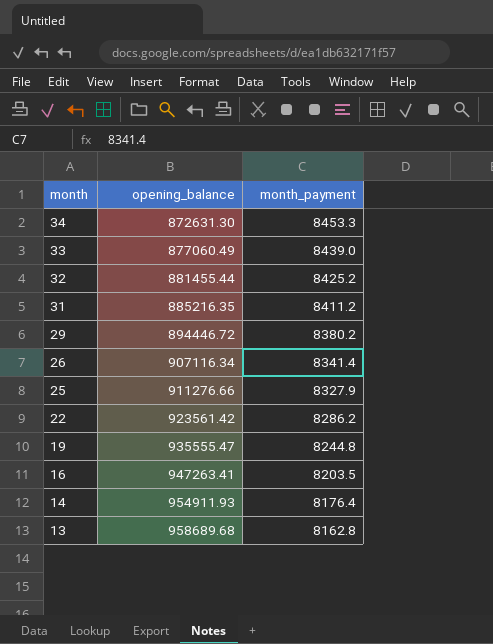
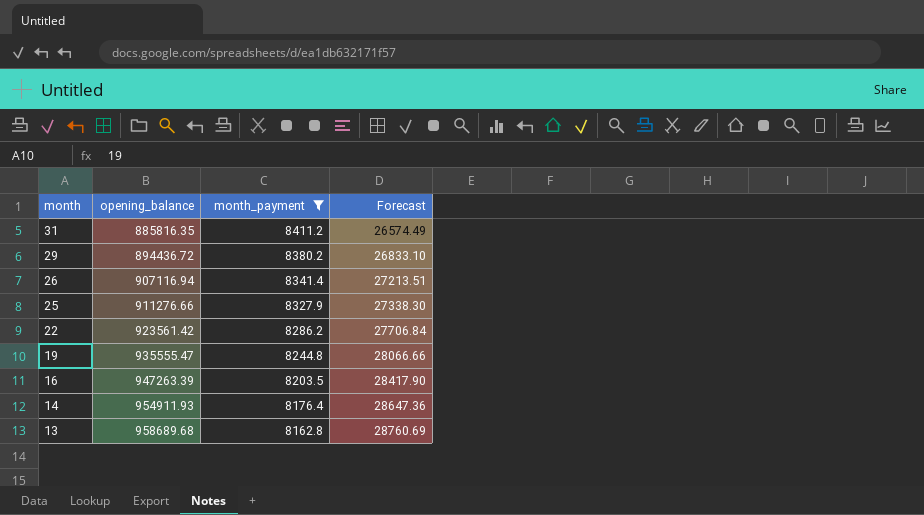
filter: none -> month_payment <= 8411.2
column Forecast | formula: none -> [opening_balance] * 0.03
31 | opening_balance: 885216.35 -> 885816.35
29 | opening_balance: 894446.72 -> 894436.72
26 | opening_balance: 907116.34 -> 907116.94
16 | opening_balance: 947263.41 -> 947263.39

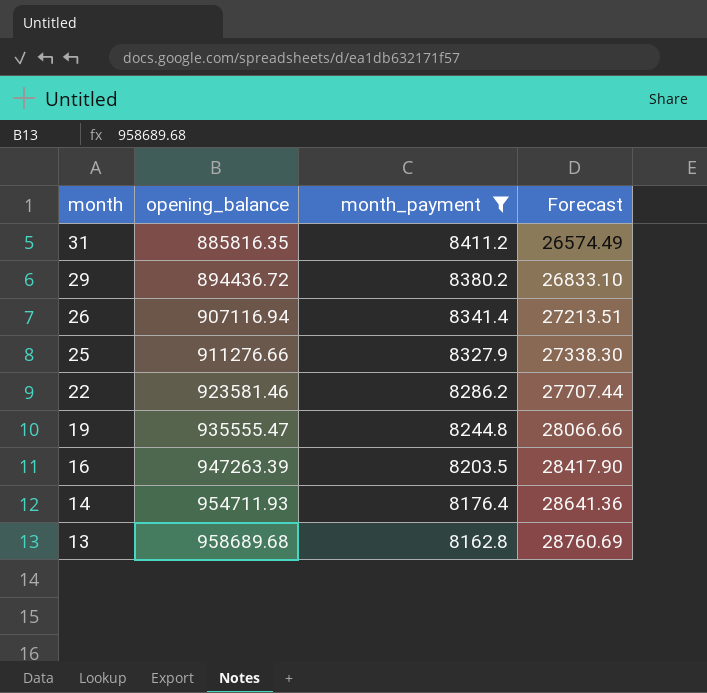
22 | opening_balance: 923561.42 -> 923581.46
22 | Forecast: 27706.84 -> 27707.44
14 | opening_balance: 954911.93 -> 954711.93
14 | Forecast: 28647.36 -> 28641.36

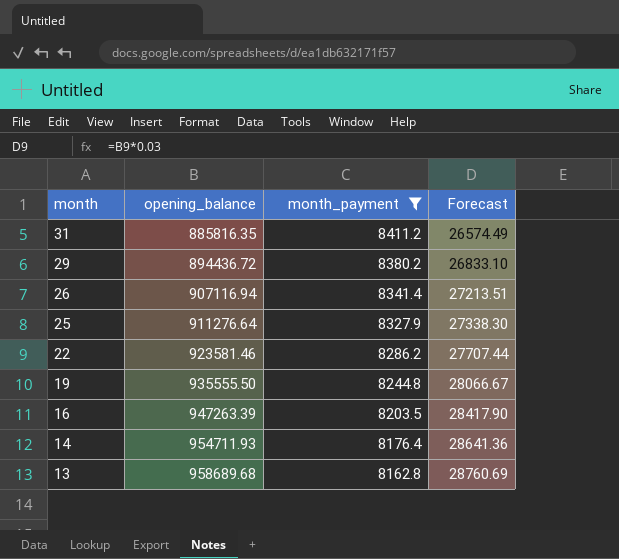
25 | opening_balance: 911276.66 -> 911276.64
19 | opening_balance: 935555.47 -> 935555.50
19 | Forecast: 28066.66 -> 28066.67

